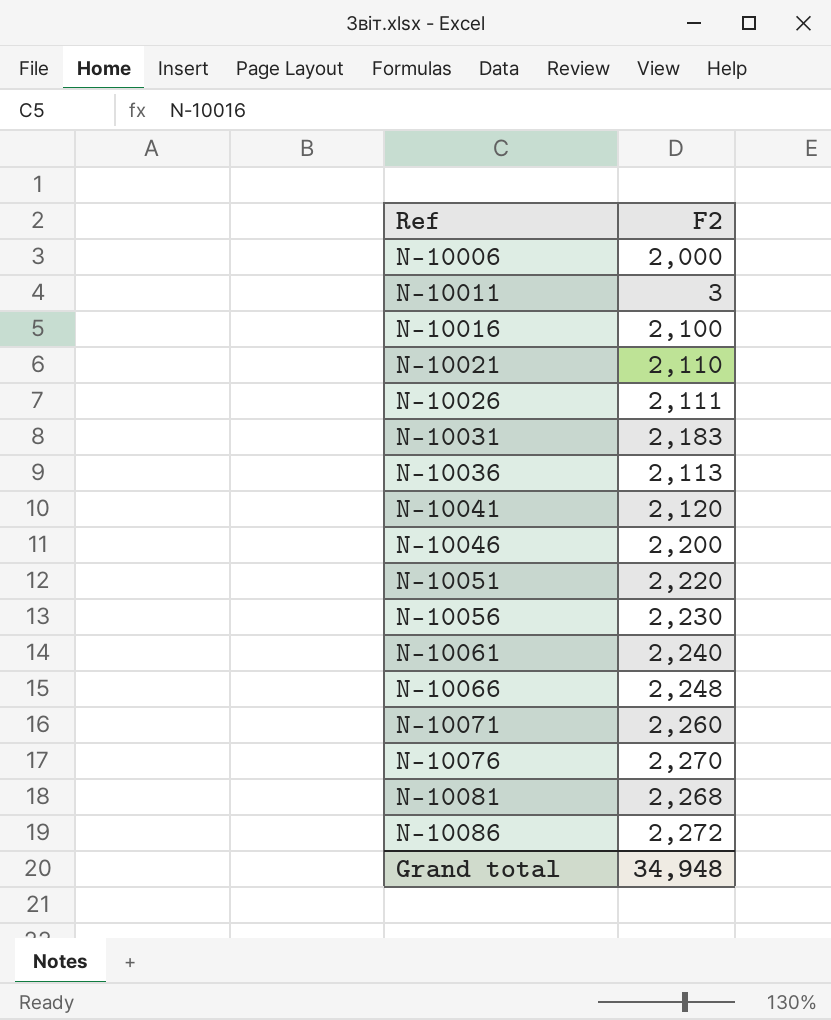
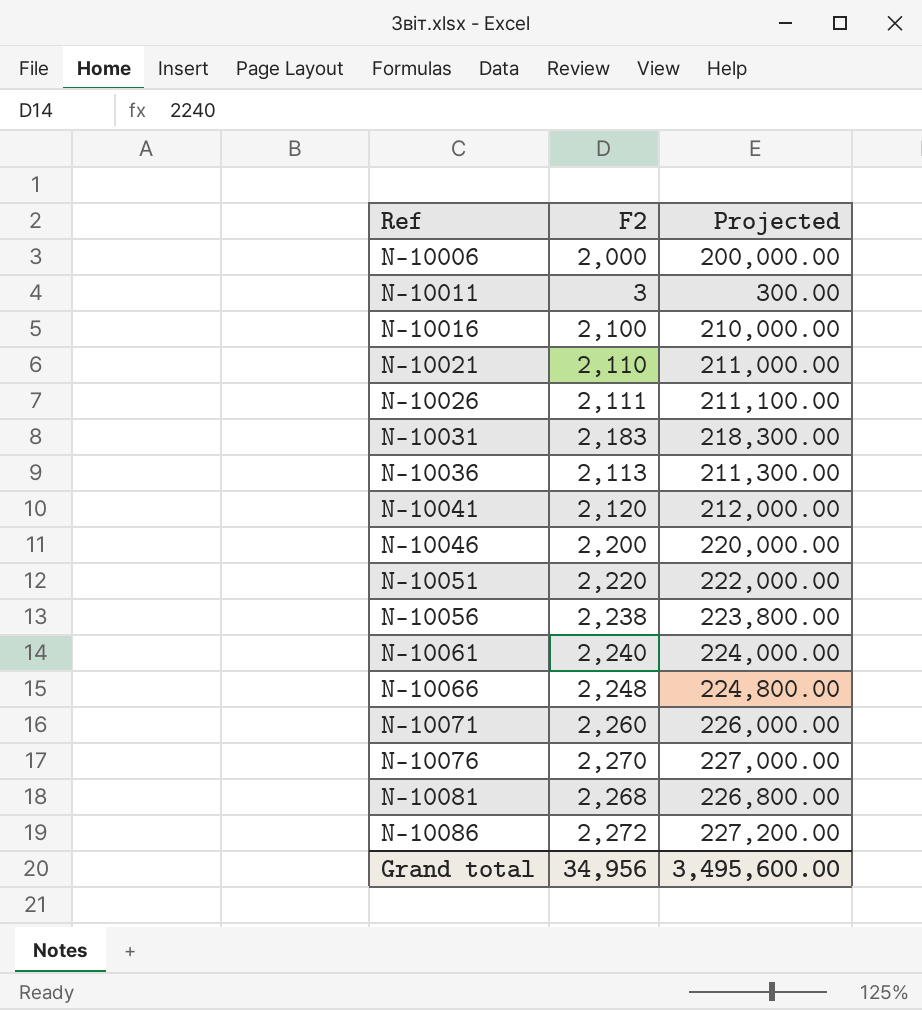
column Projected | formula: none -> [F2] * 100
N-10056 | F2: 2,230 -> 2,238
Grand total | F2: 34,948 -> 34,956

